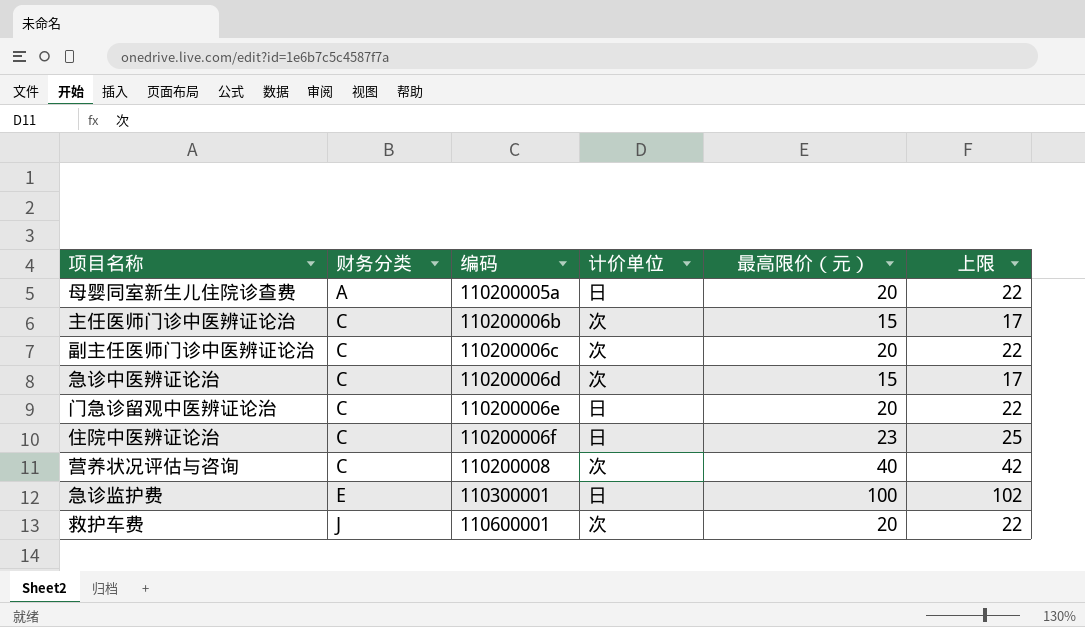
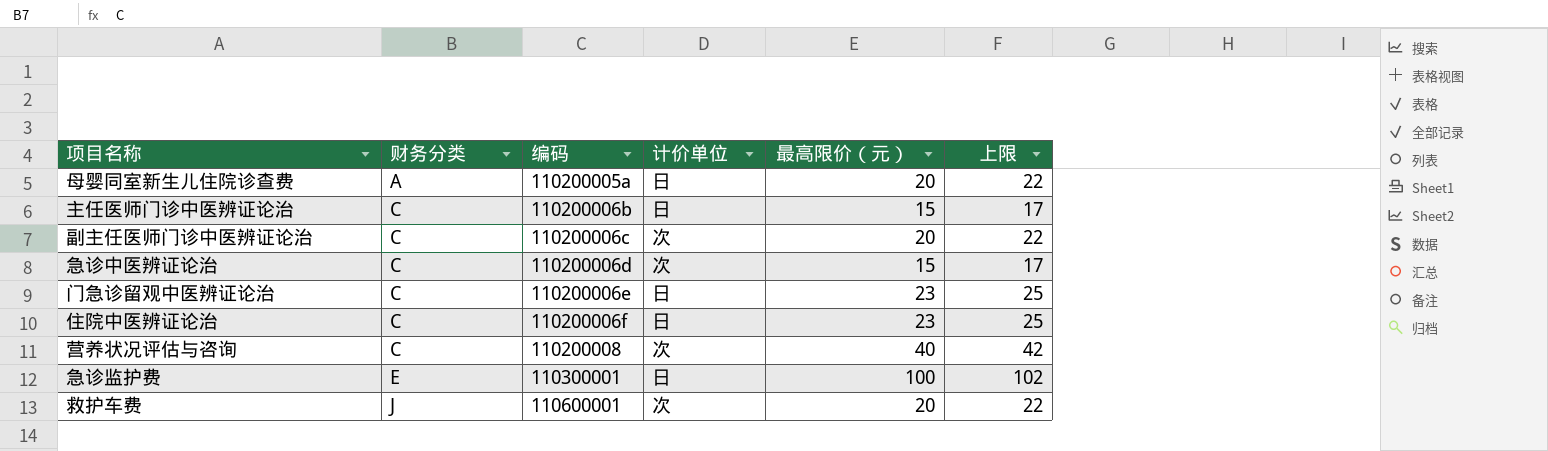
主任医师门诊中医辨证论治 | 计价单位: 次 -> 日
门急诊留观中医辨证论治 | 最高限价（元）: 20 -> 23
门急诊留观中医辨证论治 | 上限: 22 -> 25

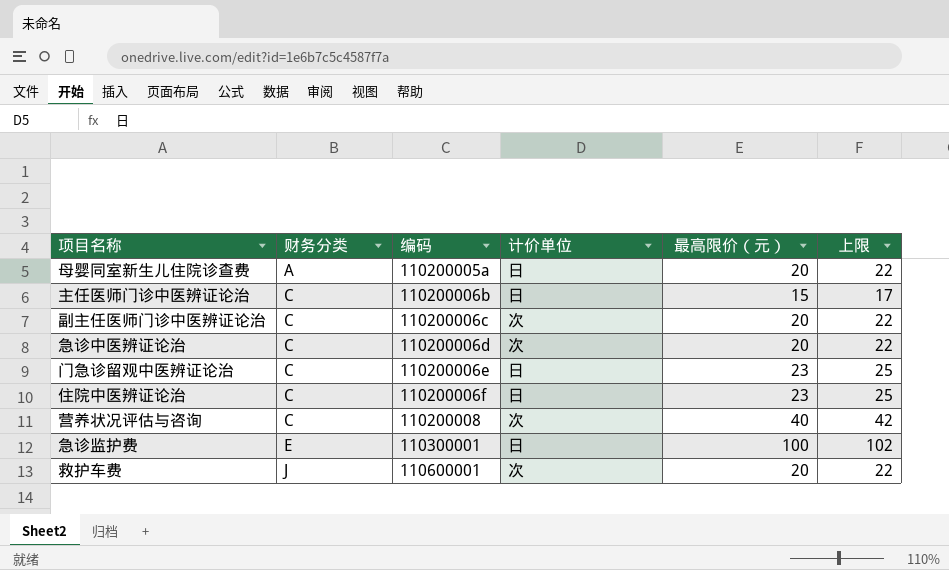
急诊中医辨证论治 | 最高限价（元）: 15 -> 20
急诊中医辨证论治 | 上限: 17 -> 22

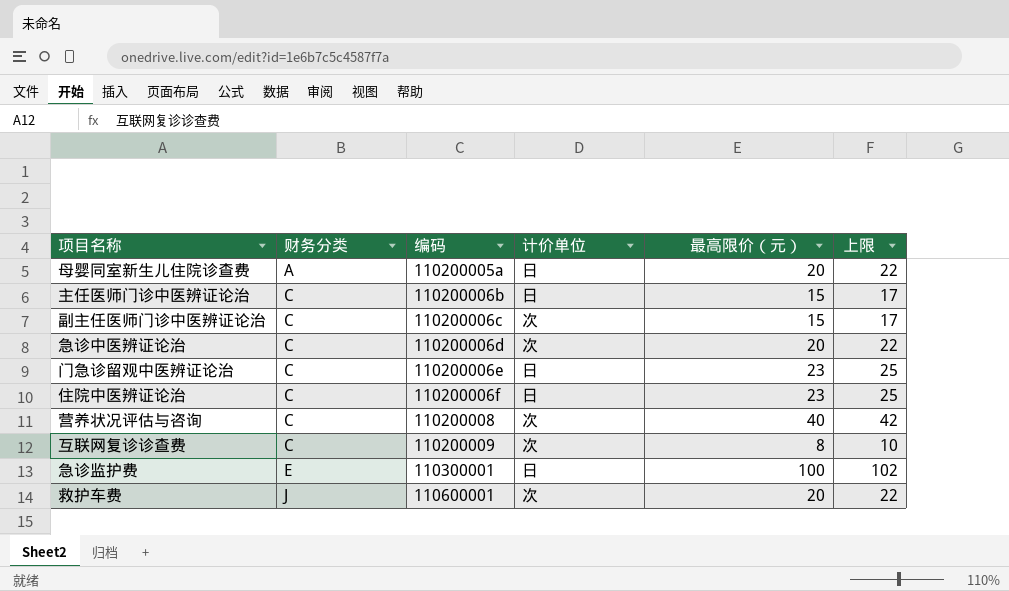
副主任医师门诊中医辨证论治 | 最高限价（元）: 20 -> 15
副主任医师门诊中医辨证论治 | 上限: 22 -> 17
row 互联网复诊诊查费: none -> C | 110200009 | 次 | 8 | 10

